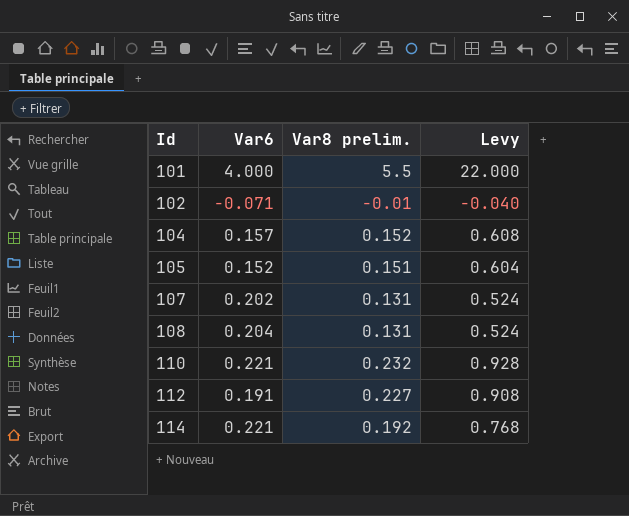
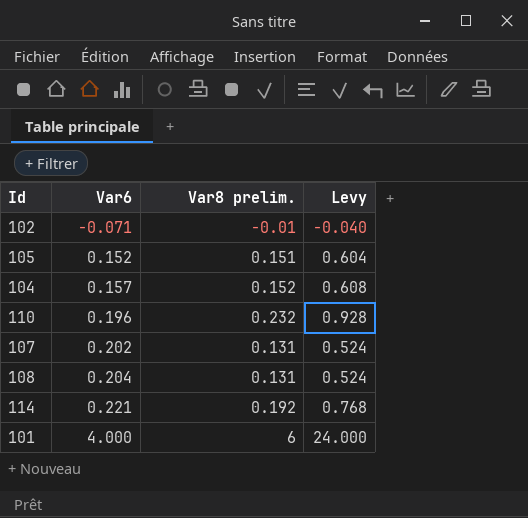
row order: Id ascending -> Var6 ascending
row 112: 0.191 | 0.227 | 0.908 -> none
110 | Var6: 0.221 -> 0.196
101 | Var8 prelim.: 5.5 -> 6
101 | Levy: 22.000 -> 24.000

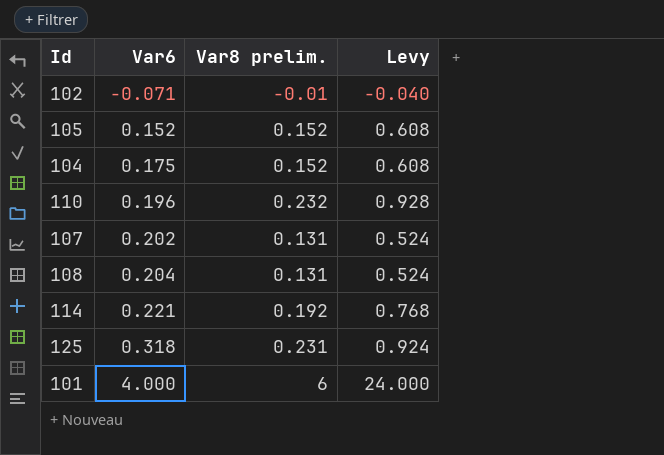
105 | Var8 prelim.: 0.151 -> 0.152
105 | Levy: 0.604 -> 0.608
104 | Var6: 0.157 -> 0.175
row 125: none -> 0.318 | 0.231 | 0.924

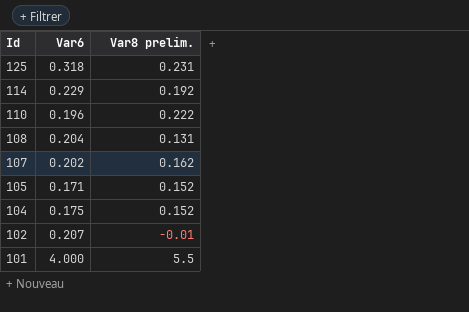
row order: Var6 ascending -> Id descending
column Levy | formula: [Var8 prelim.] * 4 -> none
114 | Var6: 0.221 -> 0.229
110 | Var8 prelim.: 0.232 -> 0.222
107 | Var8 prelim.: 0.131 -> 0.162
105 | Var6: 0.152 -> 0.171
102 | Var6: -0.071 -> 0.207
101 | Var8 prelim.: 6 -> 5.5

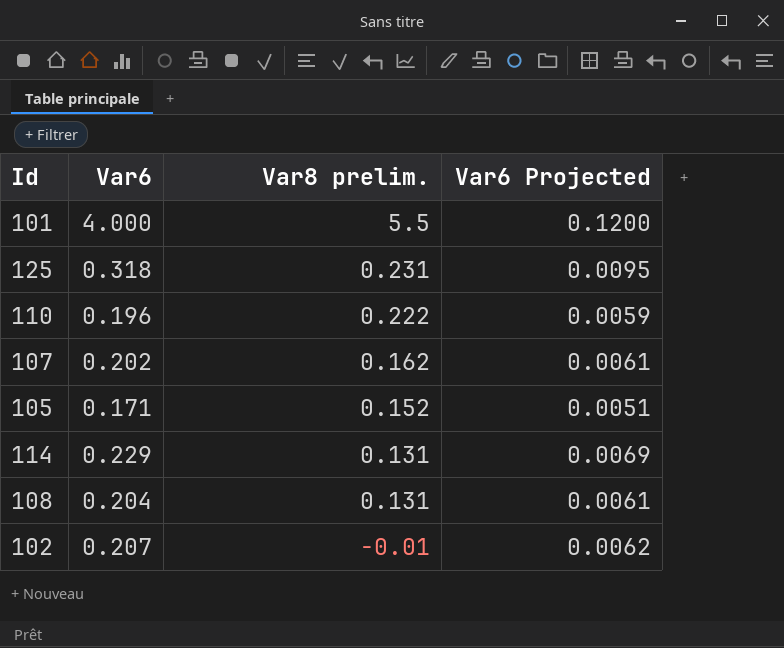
row order: Id descending -> Var8 prelim. descending
column Var6 Projected | formula: none -> [Var6] * 0.03
row 104: 0.175 | 0.152 -> none
114 | Var8 prelim.: 0.192 -> 0.131

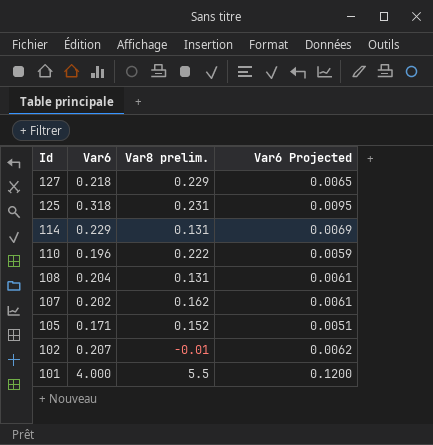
row order: Var8 prelim. descending -> Id descending
row 127: none -> 0.218 | 0.229 | 0.0065

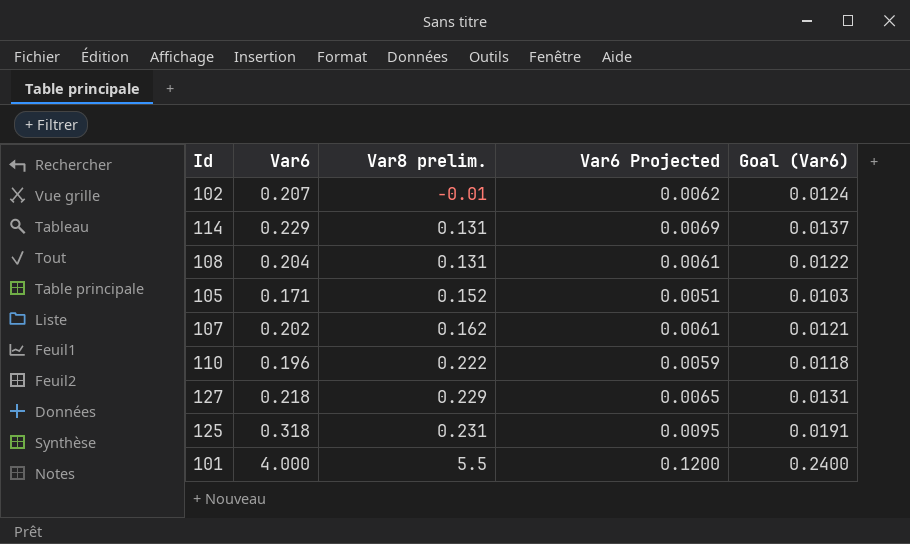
row order: Id descending -> Var8 prelim. ascending
column Goal (Var6) | formula: none -> [Var6] * 0.06

